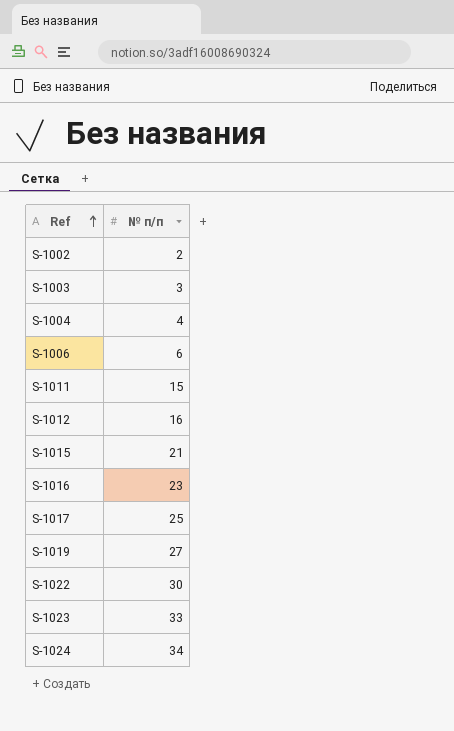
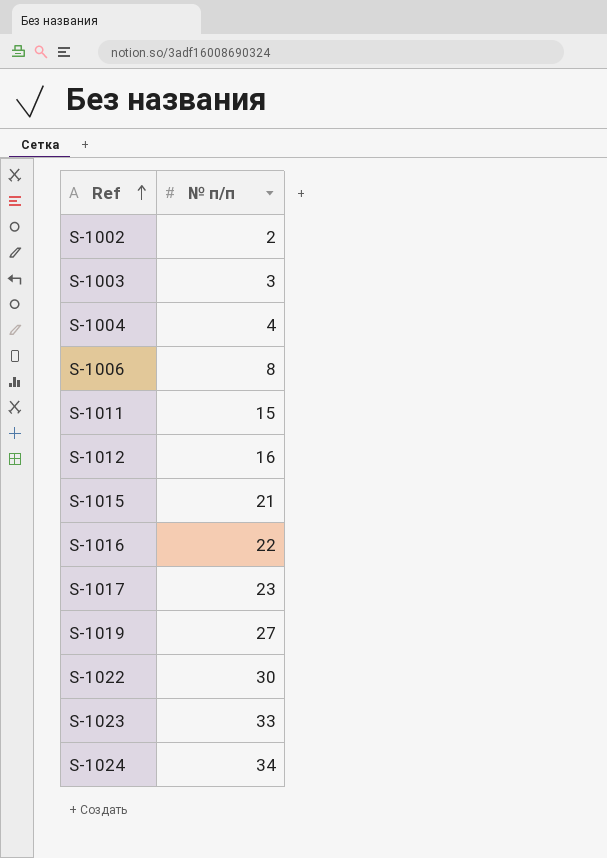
S-1006 | № п/п: 6 -> 8
S-1016 | № п/п: 23 -> 22
S-1017 | № п/п: 25 -> 23

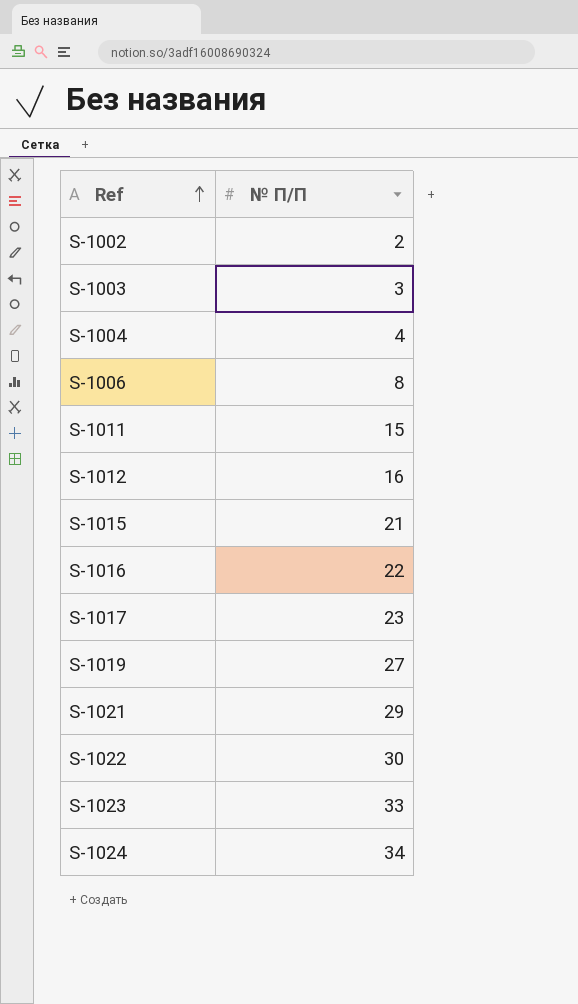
column name: № п/п -> № П/П
row S-1021: none -> 29

